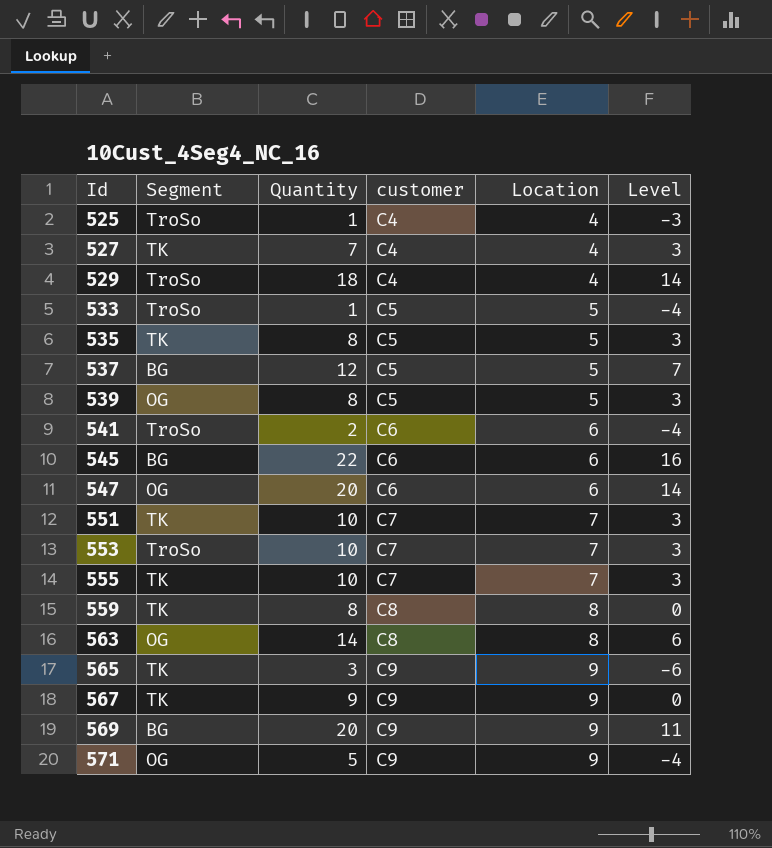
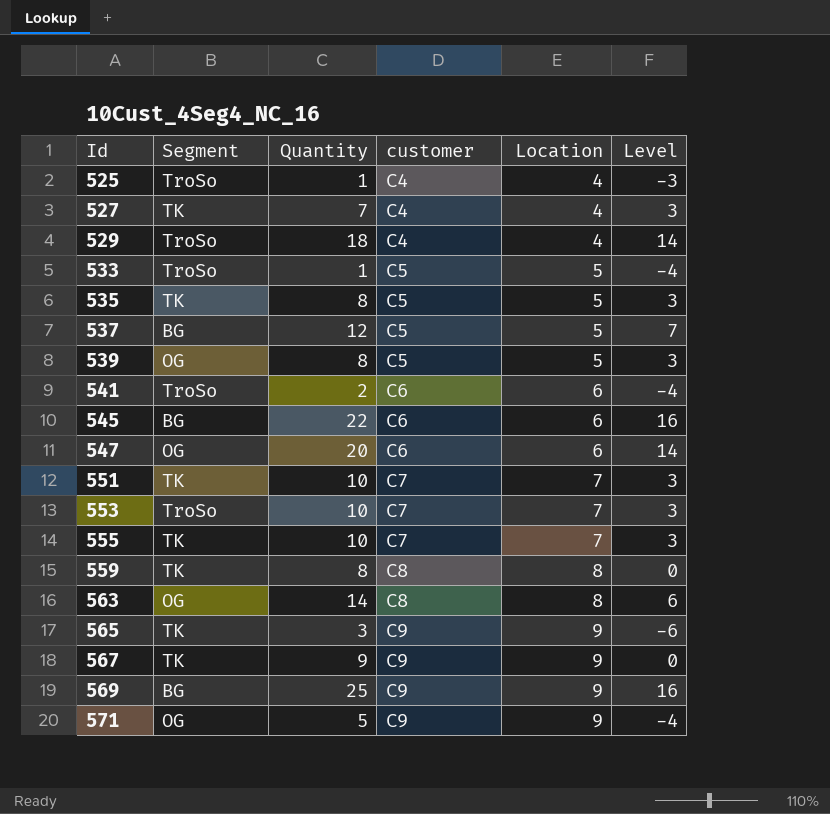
569 | Quantity: 20 -> 25
569 | Level: 11 -> 16

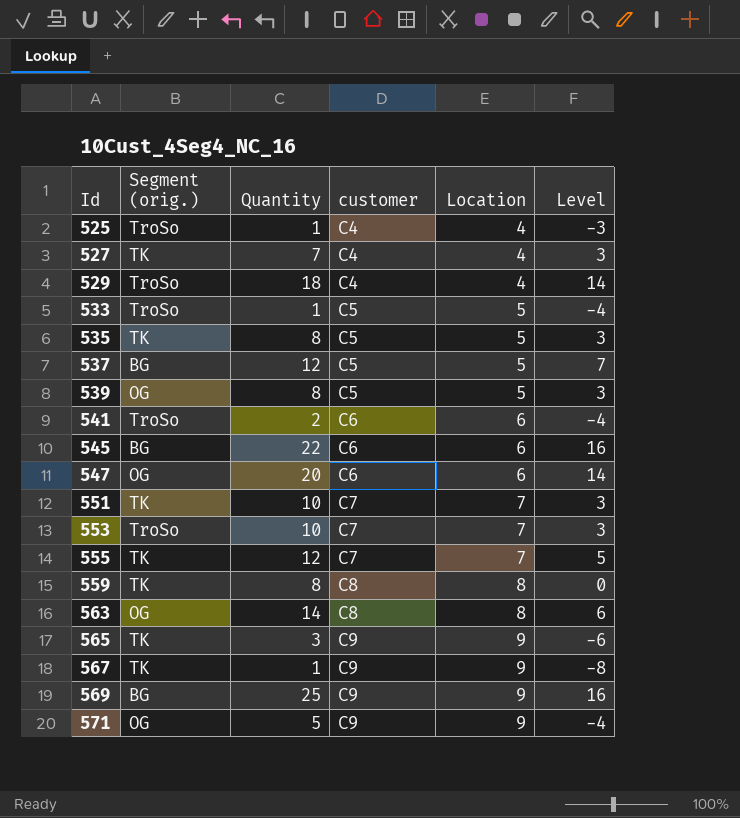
column name: Segment -> Segment (orig.)
555 | Quantity: 10 -> 12
555 | Level: 3 -> 5
567 | Quantity: 9 -> 1
567 | Level: 0 -> -8

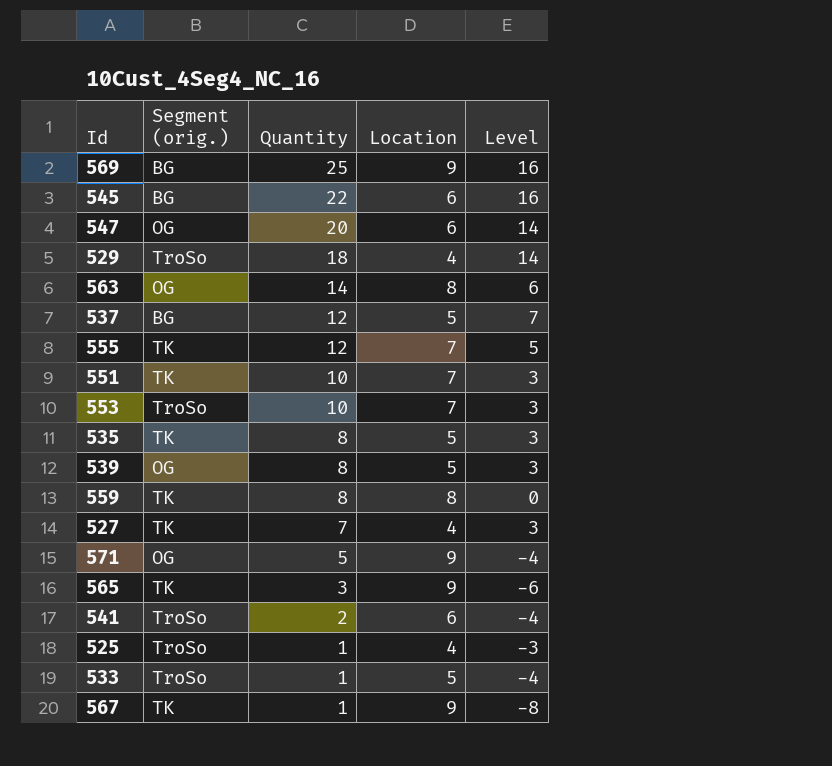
row order: Id ascending -> Quantity descending
column customer | position: 4 -> none

